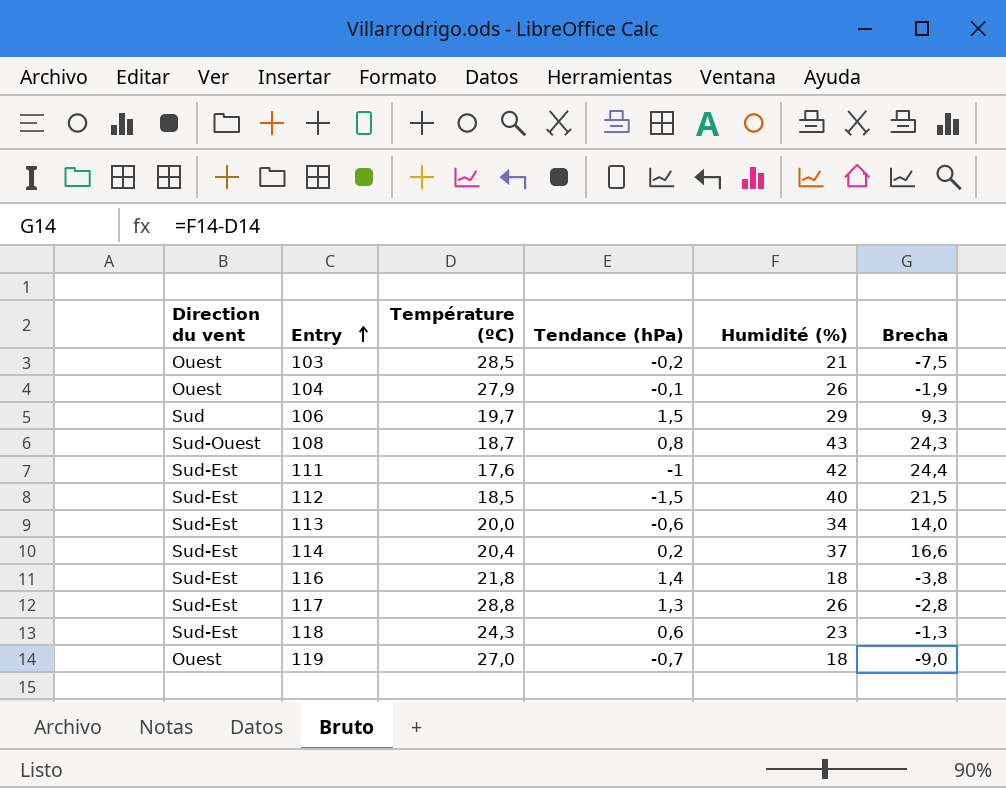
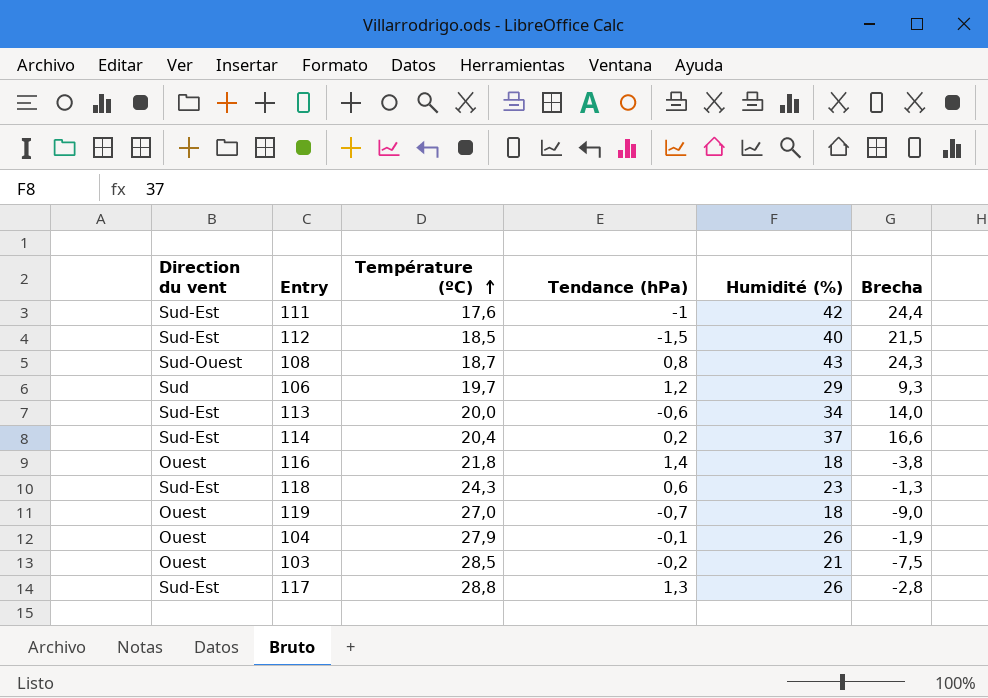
row order: Entry ascending -> Température (ºC) ascending
106 | Tendance (hPa): 1,5 -> 1,2
116 | Direction du vent: Sud-Est -> Ouest

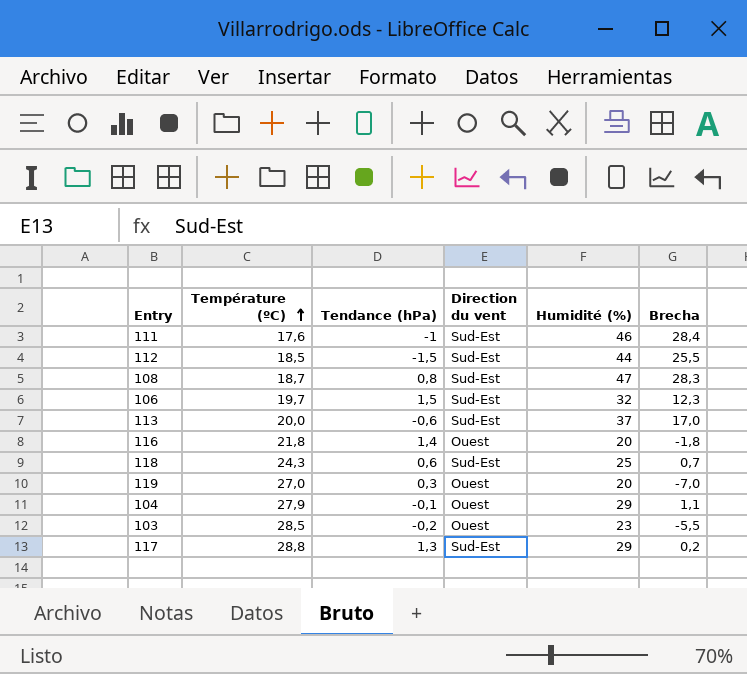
column Direction du vent | position: 1 -> 4
row 114: Sud-Est | 20,4 | 0,2 | 37 | 16,6 -> none
111 | Humidité (%): 42 -> 46
111 | Brecha: 24,4 -> 28,4
112 | Humidité (%): 40 -> 44
112 | Brecha: 21,5 -> 25,5
108 | Direction du vent: Sud-Ouest -> Sud-Est
108 | Humidité (%): 43 -> 47
108 | Brecha: 24,3 -> 28,3
106 | Tendance (hPa): 1,2 -> 1,5
106 | Direction du vent: Sud -> Sud-Est
106 | Humidité (%): 29 -> 32
106 | Brecha: 9,3 -> 12,3
113 | Humidité (%): 34 -> 37
113 | Brecha: 14,0 -> 17,0
116 | Humidité (%): 18 -> 20
116 | Brecha: -3,8 -> -1,8
118 | Humidité (%): 23 -> 25
118 | Brecha: -1,3 -> 0,7
119 | Tendance (hPa): -0,7 -> 0,3
119 | Humidité (%): 18 -> 20
119 | Brecha: -9,0 -> -7,0
104 | Humidité (%): 26 -> 29
104 | Brecha: -1,9 -> 1,1
103 | Humidité (%): 21 -> 23
103 | Brecha: -7,5 -> -5,5
117 | Humidité (%): 26 -> 29
117 | Brecha: -2,8 -> 0,2

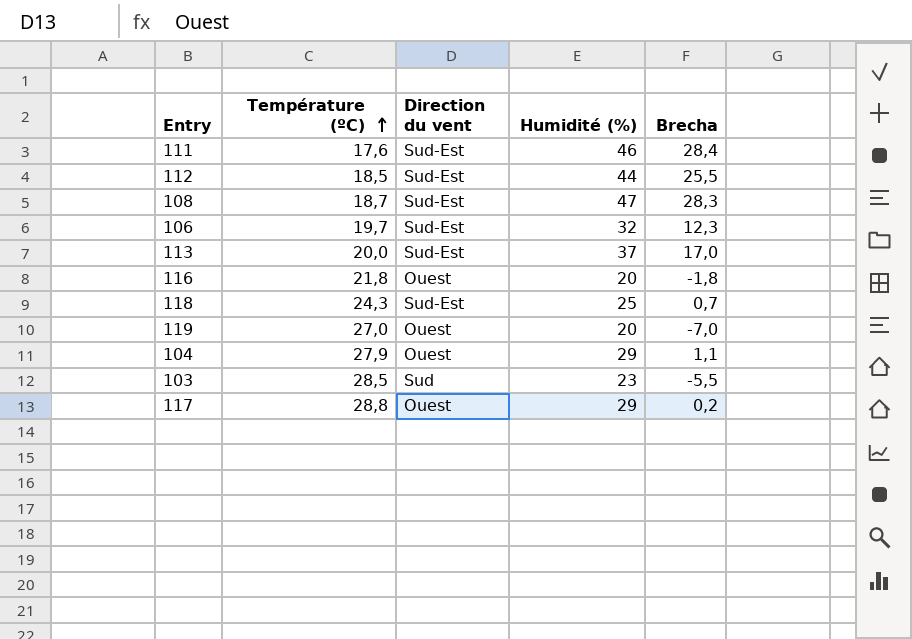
column Tendance (hPa) | position: 3 -> none
103 | Direction du vent: Ouest -> Sud
117 | Direction du vent: Sud-Est -> Ouest

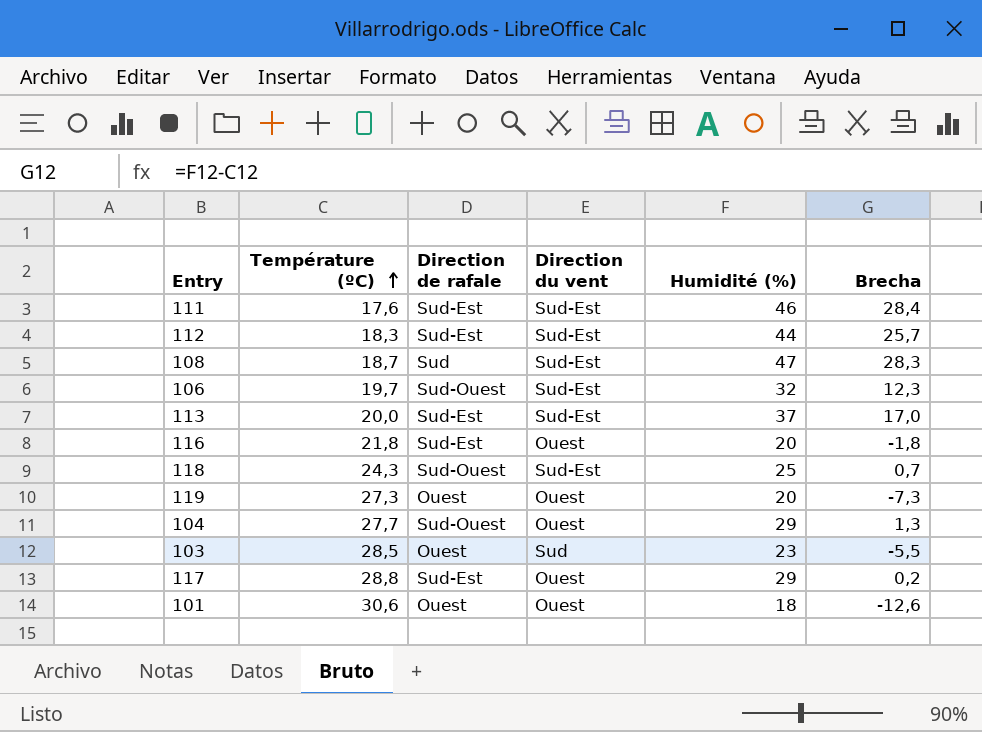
column Direction de rafale | position: none -> 3
112 | Température (ºC): 18,5 -> 18,3
112 | Brecha: 25,5 -> 25,7
119 | Température (ºC): 27,0 -> 27,3
119 | Brecha: -7,0 -> -7,3
104 | Température (ºC): 27,9 -> 27,7
104 | Brecha: 1,1 -> 1,3
row 101: none -> 30,6 | Ouest | Ouest | 18 | -12,6

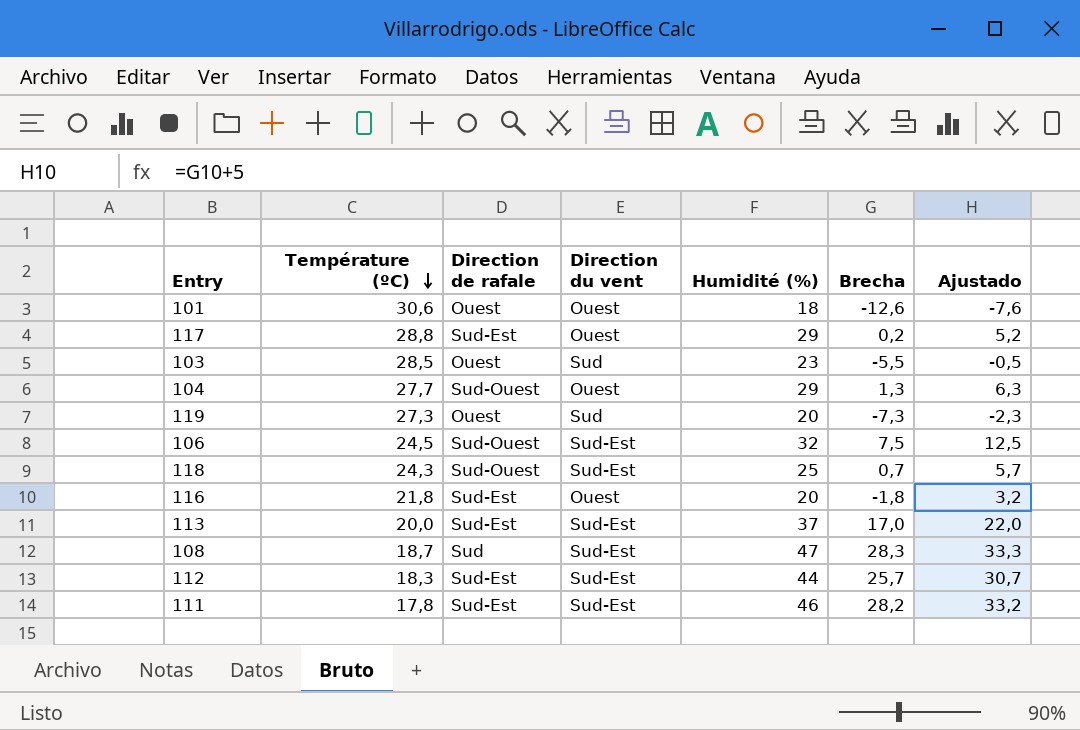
row order: Température (ºC) ascending -> Température (ºC) descending
column Ajustado | formula: none -> [Brecha] + 5
119 | Direction du vent: Ouest -> Sud
106 | Température (ºC): 19,7 -> 24,5
106 | Brecha: 12,3 -> 7,5
111 | Température (ºC): 17,6 -> 17,8
111 | Brecha: 28,4 -> 28,2

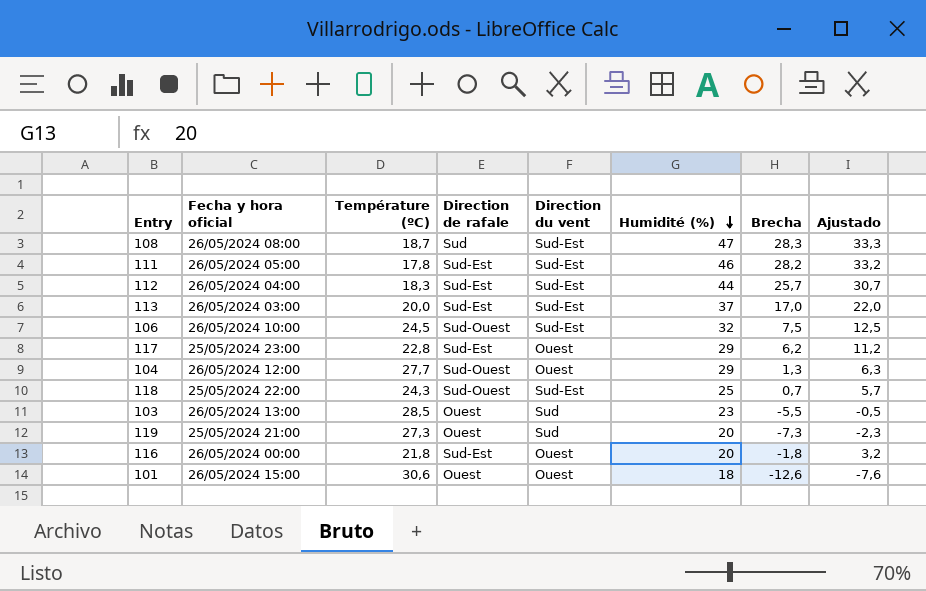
row order: Température (ºC) descending -> Humidité (%) descending
column Fecha y hora oficial | position: none -> 2
117 | Température (ºC): 28,8 -> 22,8
117 | Brecha: 0,2 -> 6,2
117 | Ajustado: 5,2 -> 11,2

